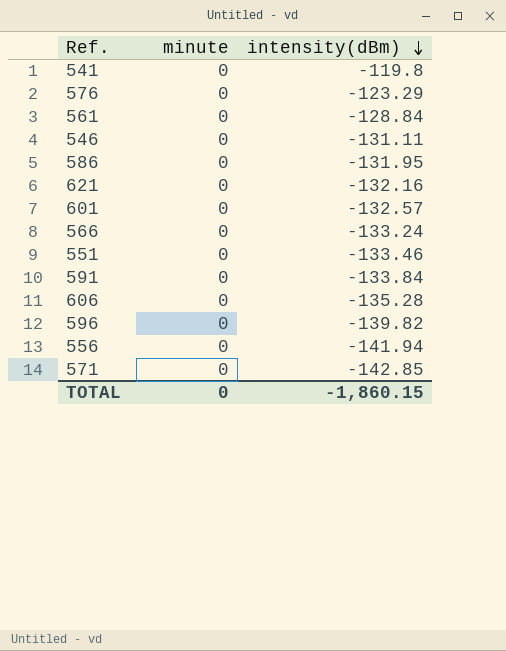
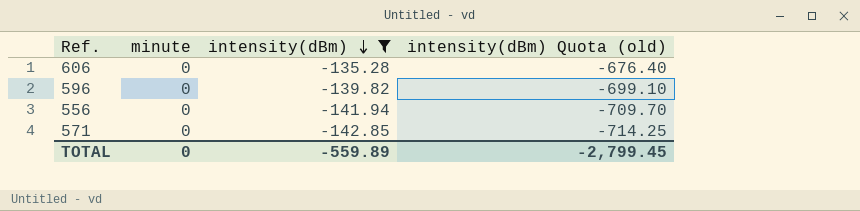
filter: none -> intensity(dBm) <= -135.28
column intensity(dBm) Quota (old) | formula: none -> [intensity(dBm)] * 5
TOTAL | intensity(dBm): -1,860.15 -> -559.89

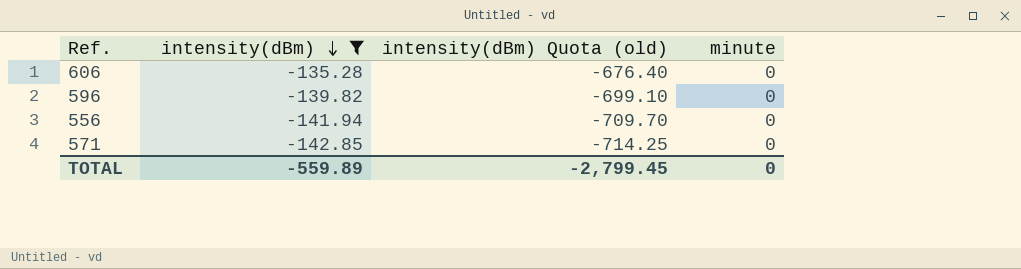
column minute | position: 2 -> 4

